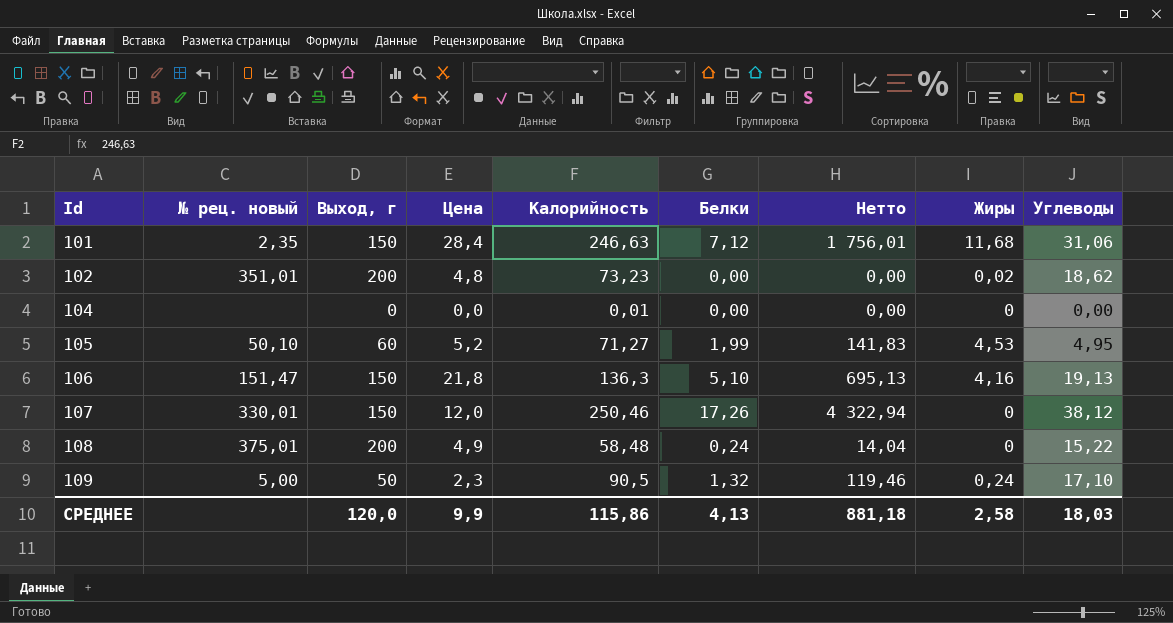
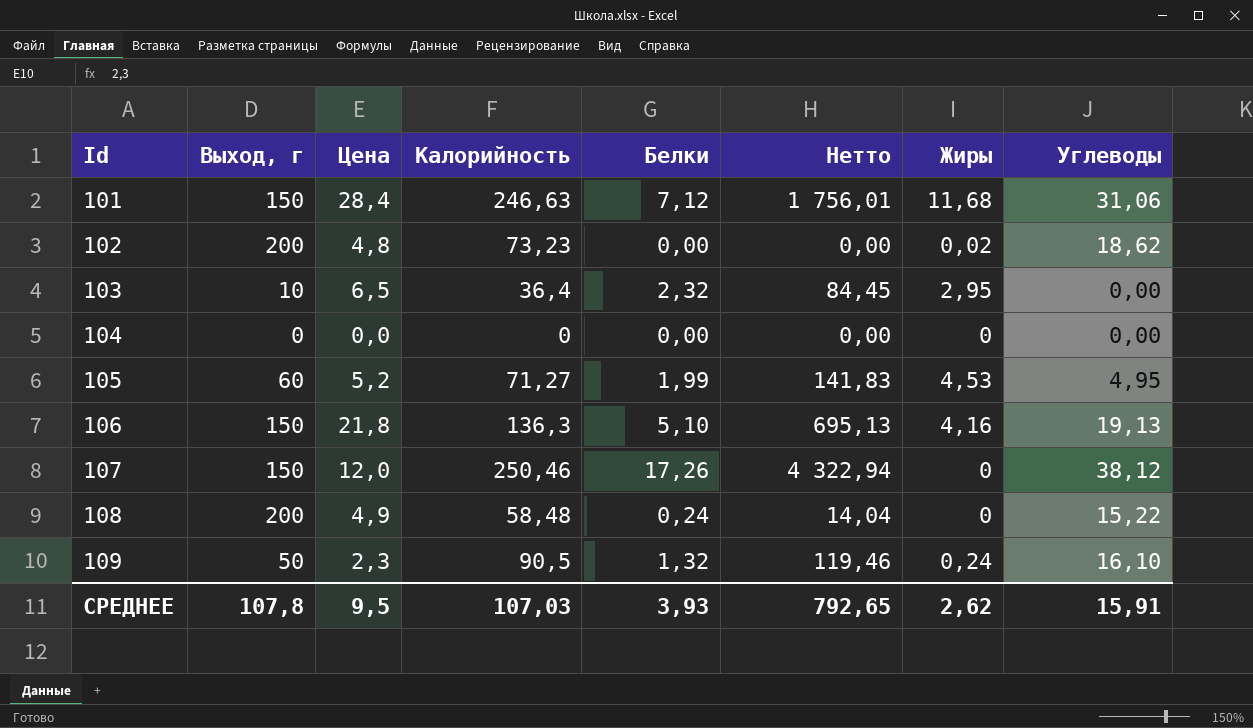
column № рец. новый | position: 2 -> none
row 103: none -> 10 | 6,5 | 36,4 | 2,32 | 84,45 | 2,95 | 0,00
104 | Калорийность: 0,01 -> 0
109 | Углеводы: 17,10 -> 16,10
СРЕДНЕЕ | Выход, г: 120,0 -> 107,8
СРЕДНЕЕ | Цена: 9,9 -> 9,5
СРЕДНЕЕ | Калорийность: 115,86 -> 107,03
СРЕДНЕЕ | Белки: 4,13 -> 3,93
СРЕДНЕЕ | Нетто: 881,18 -> 792,65
СРЕДНЕЕ | Жиры: 2,58 -> 2,62
СРЕДНЕЕ | Углеводы: 18,03 -> 15,91

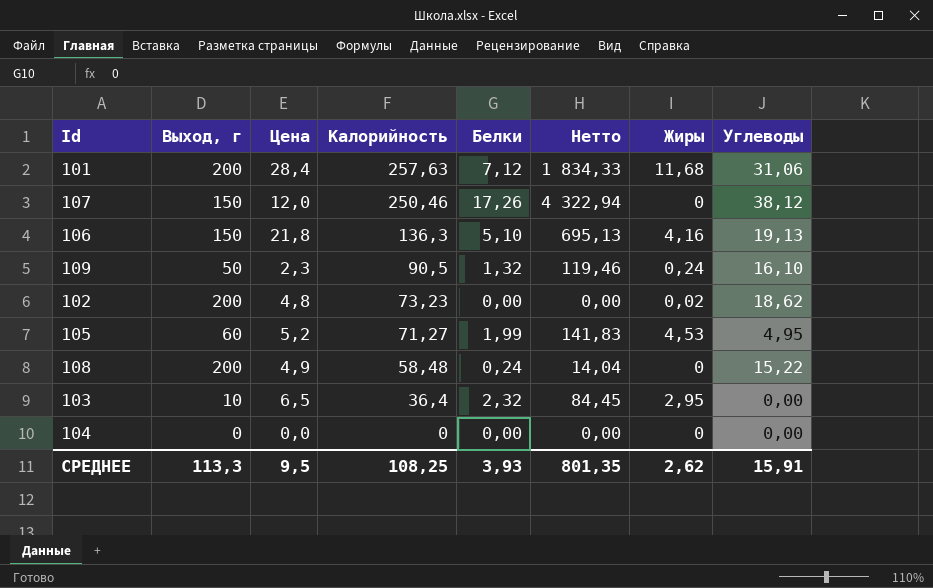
row order: Id ascending -> Калорийность descending
101 | Выход, г: 150 -> 200
101 | Калорийность: 246,63 -> 257,63
101 | Нетто: 1 756,01 -> 1 834,33
СРЕДНЕЕ | Выход, г: 107,8 -> 113,3
СРЕДНЕЕ | Калорийность: 107,03 -> 108,25
СРЕДНЕЕ | Нетто: 792,65 -> 801,35

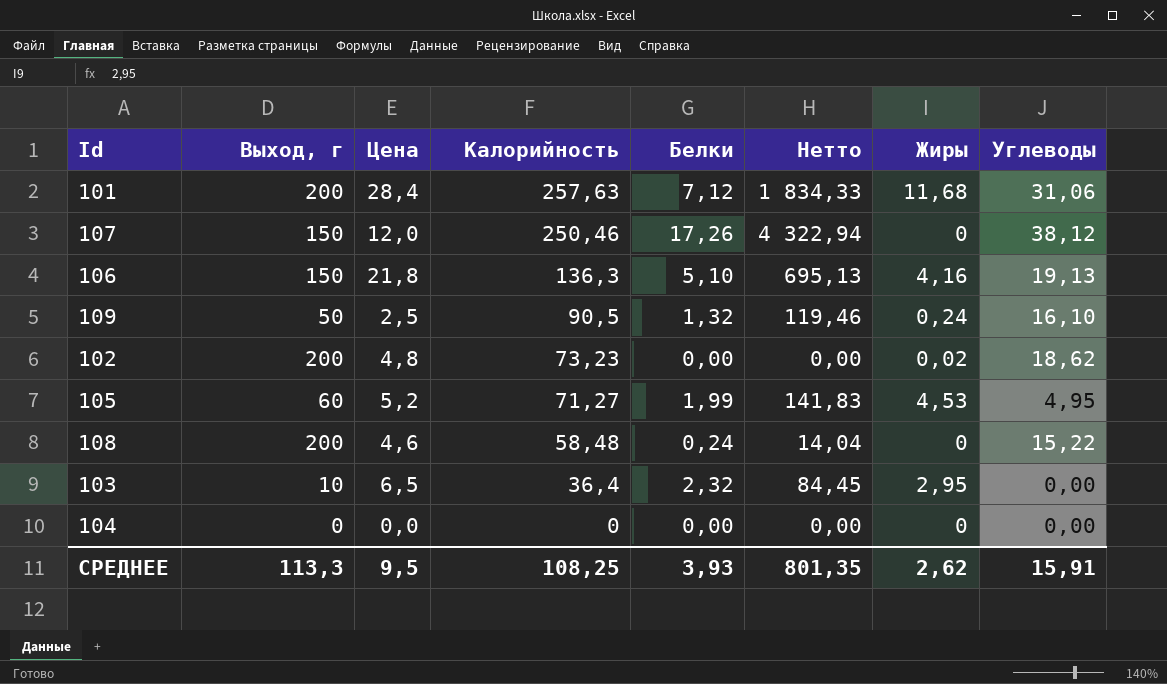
109 | Цена: 2,3 -> 2,5
108 | Цена: 4,9 -> 4,6

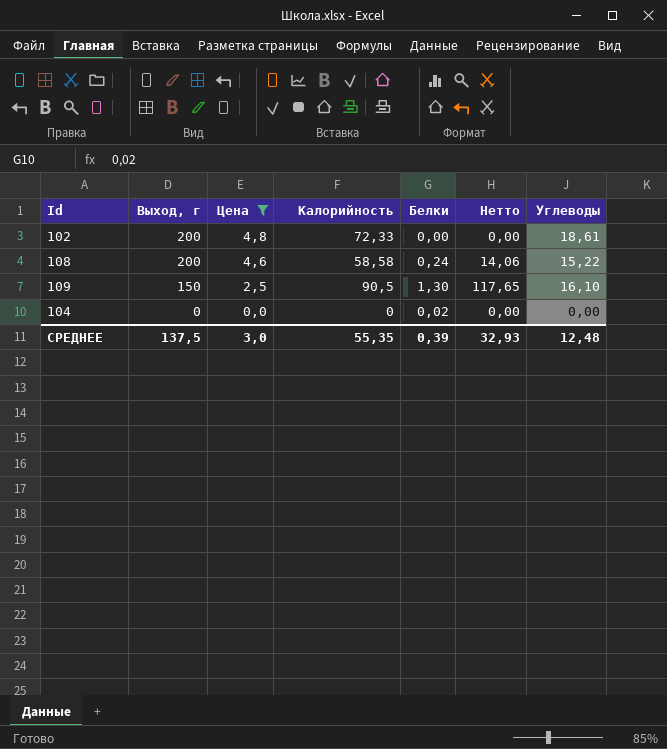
filter: none -> Цена <= 4,8
row order: Калорийность descending -> Выход, г descending
column Жиры | position: 7 -> none
102 | Калорийность: 73,23 -> 72,33
102 | Углеводы: 18,62 -> 18,61
108 | Калорийность: 58,48 -> 58,58
108 | Нетто: 14,04 -> 14,06
109 | Выход, г: 50 -> 150
109 | Белки: 1,32 -> 1,30
109 | Нетто: 119,46 -> 117,65
104 | Белки: 0,00 -> 0,02
СРЕДНЕЕ | Выход, г: 113,3 -> 137,5
СРЕДНЕЕ | Цена: 9,5 -> 3,0
СРЕДНЕЕ | Калорийность: 108,25 -> 55,35
СРЕДНЕЕ | Белки: 3,93 -> 0,39
СРЕДНЕЕ | Нетто: 801,35 -> 32,93
СРЕДНЕЕ | Углеводы: 15,91 -> 12,48

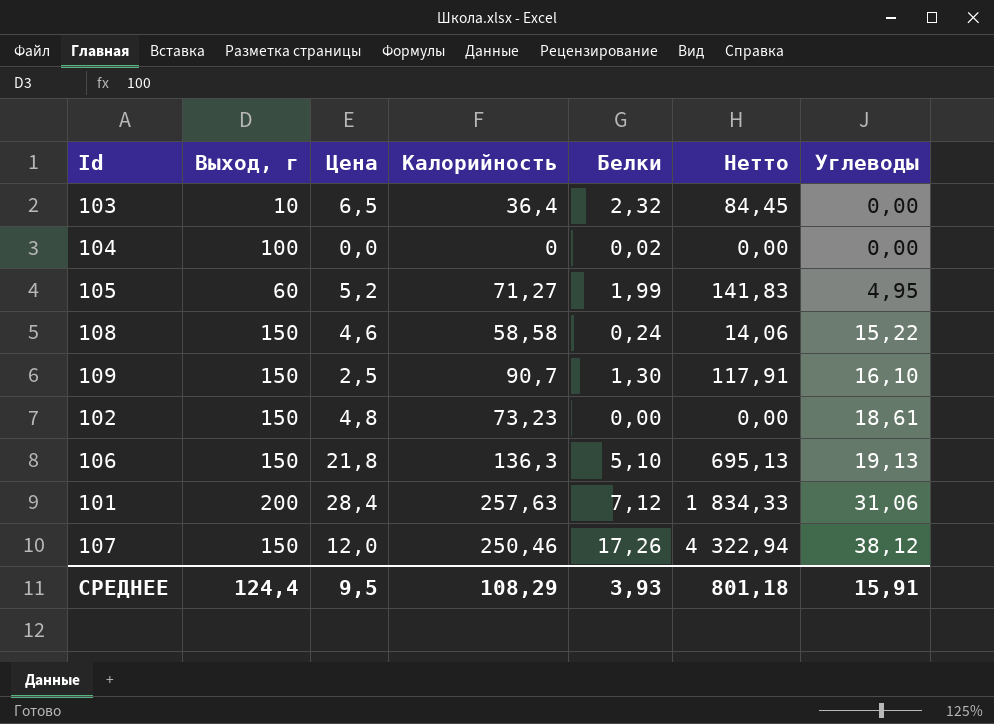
filter: Цена <= 4,8 -> none
row order: Выход, г descending -> Углеводы ascending
104 | Выход, г: 0 -> 100
108 | Выход, г: 200 -> 150
109 | Калорийность: 90,5 -> 90,7
109 | Нетто: 117,65 -> 117,91
102 | Выход, г: 200 -> 150
102 | Калорийность: 72,33 -> 73,23
СРЕДНЕЕ | Выход, г: 137,5 -> 124,4
СРЕДНЕЕ | Цена: 3,0 -> 9,5
СРЕДНЕЕ | Калорийность: 55,35 -> 108,29
СРЕДНЕЕ | Белки: 0,39 -> 3,93
СРЕДНЕЕ | Нетто: 32,93 -> 801,18
СРЕДНЕЕ | Углеводы: 12,48 -> 15,91

